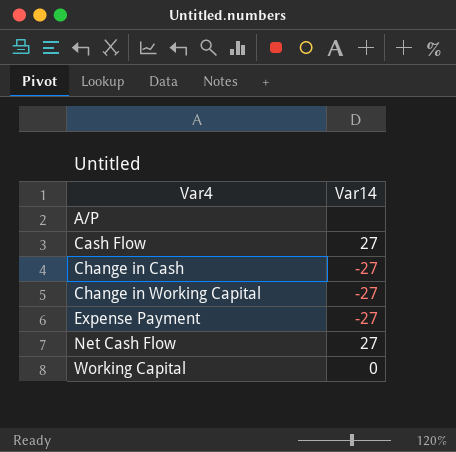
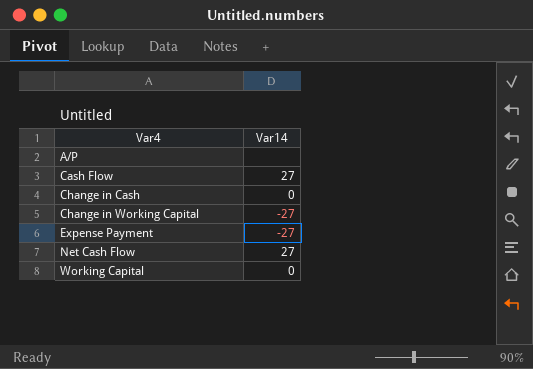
Change in Cash | Var14: -27 -> 0

